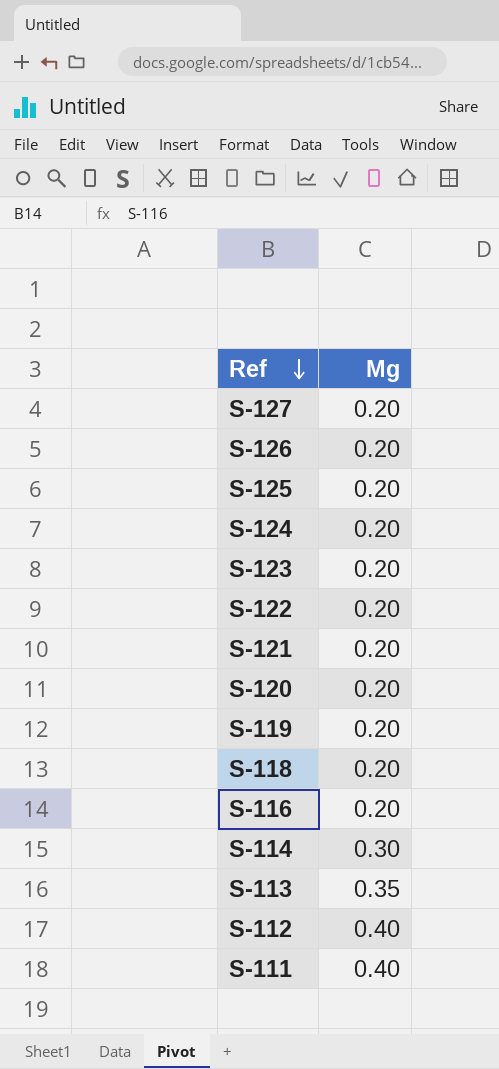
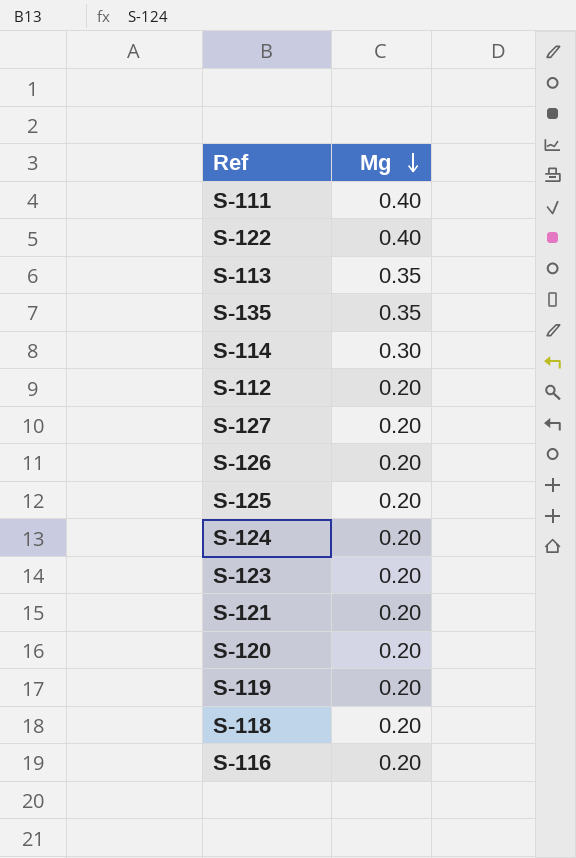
row order: Ref descending -> Mg descending
S-122 | Mg: 0.20 -> 0.40
row S-135: none -> 0.35
S-112 | Mg: 0.40 -> 0.20

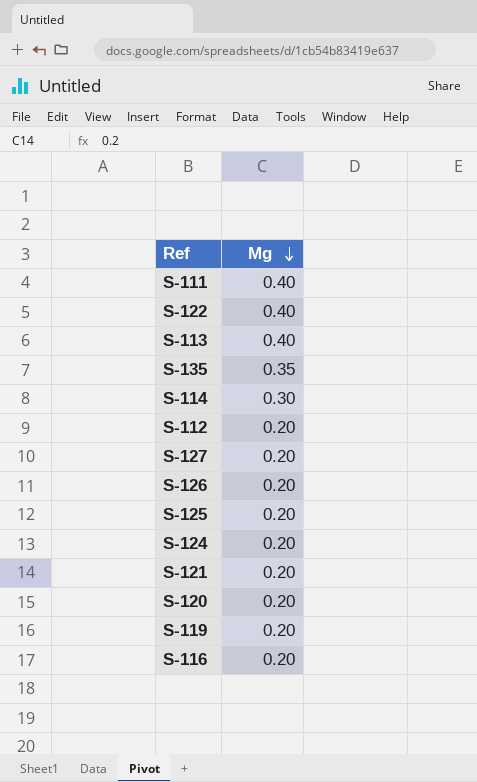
row S-123: 0.20 -> none
row S-118: 0.20 -> none
S-113 | Mg: 0.35 -> 0.40

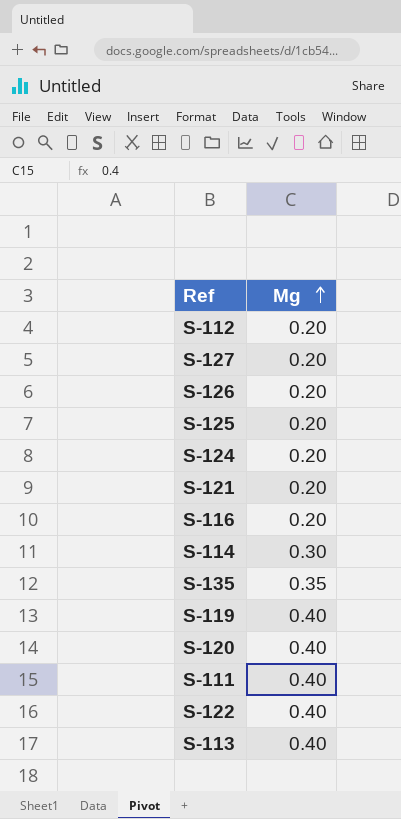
row order: Mg descending -> Mg ascending
S-119 | Mg: 0.20 -> 0.40
S-120 | Mg: 0.20 -> 0.40

